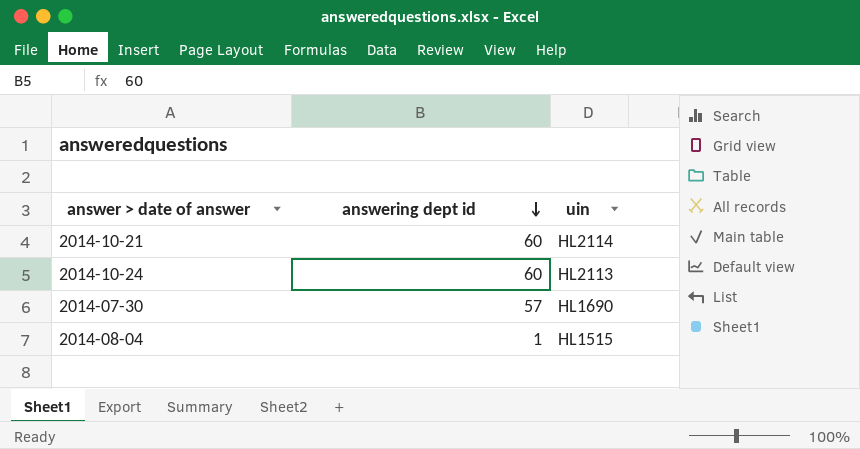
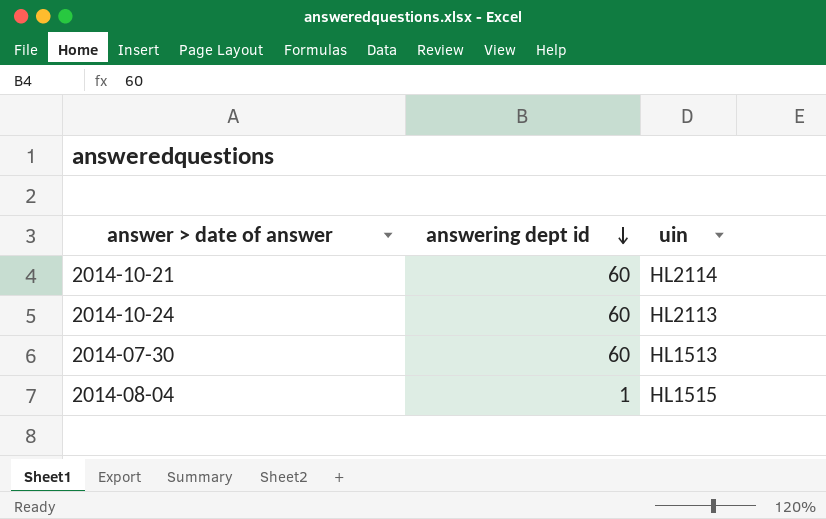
2014-07-30 | answering dept id: 57 -> 60
2014-07-30 | uin: HL1690 -> HL1513

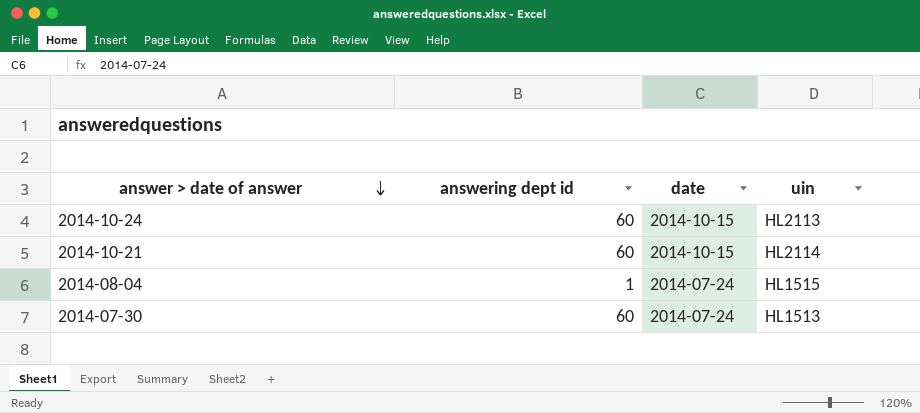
row order: answering dept id descending -> answer > date of answer descending
column date | position: none -> 3

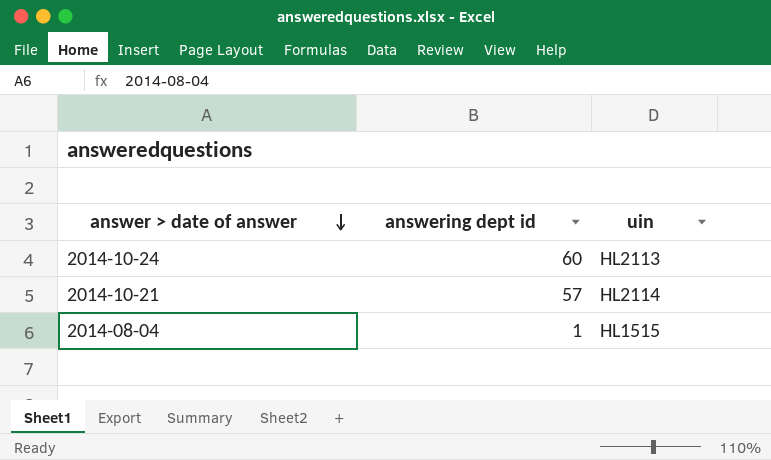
column date | position: 3 -> none
row 2014-07-30: 60 | 2014-07-24 | HL1513 -> none
2014-10-21 | answering dept id: 60 -> 57

